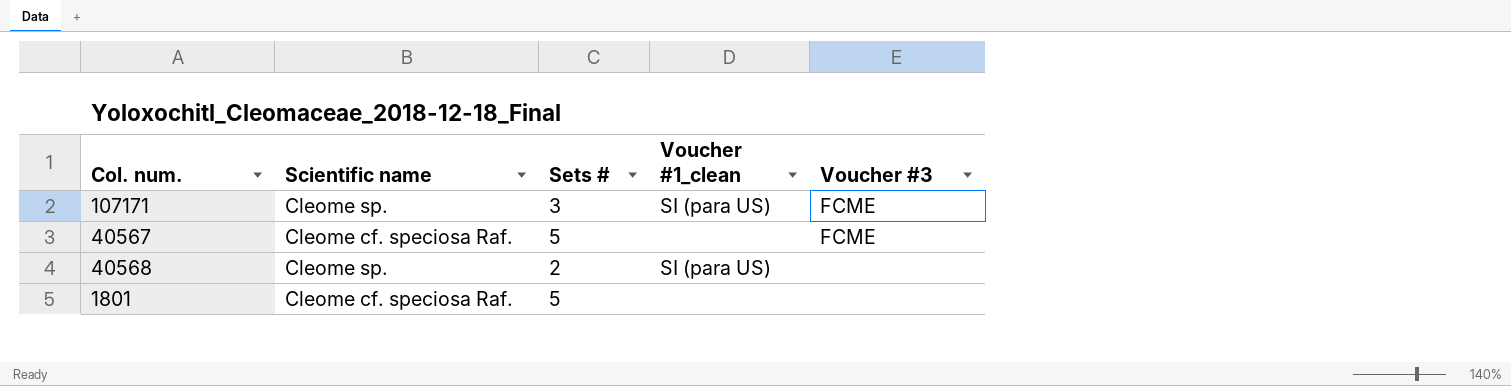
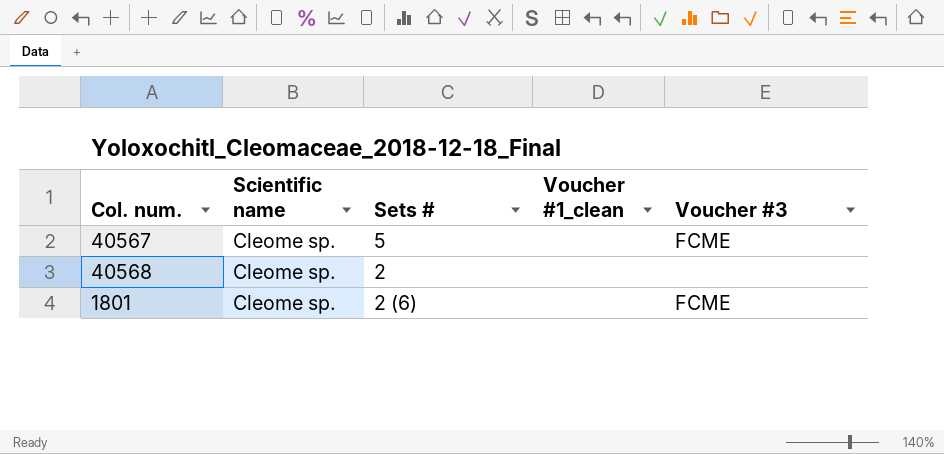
row 107171: Cleome sp. | 3 | SI (para US) | FCME -> none
40567 | Scientific name: Cleome cf. speciosa Raf. -> Cleome sp.
40568 | Voucher #1_clean: SI (para US) -> none
1801 | Scientific name: Cleome cf. speciosa Raf. -> Cleome sp.
1801 | Sets #: 5 -> 2 (6)
1801 | Voucher #3: none -> FCME

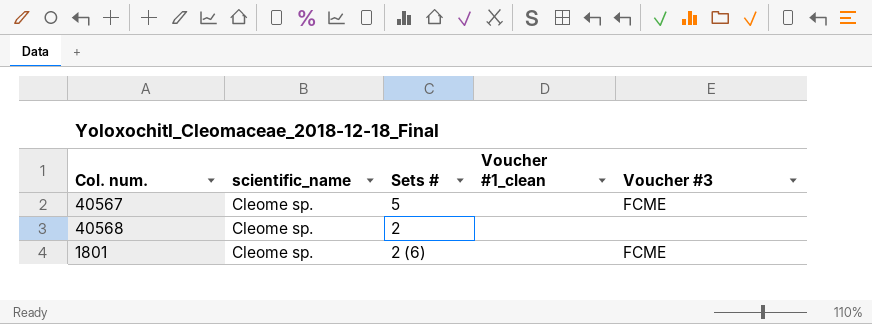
column name: Scientific name -> scientific_name

